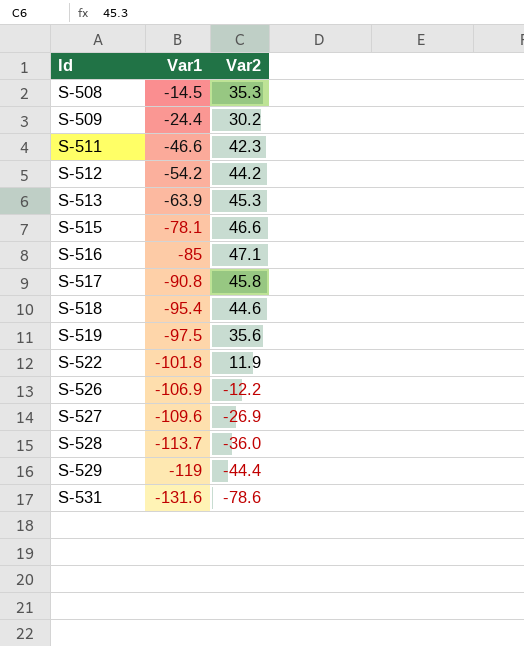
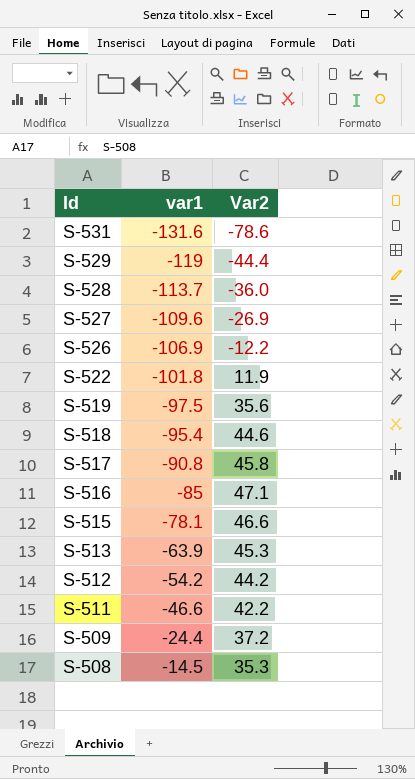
row order: Id ascending -> Id descending
column name: Var1 -> var1
S-511 | Var2: 42.3 -> 42.2
S-509 | Var2: 30.2 -> 37.2

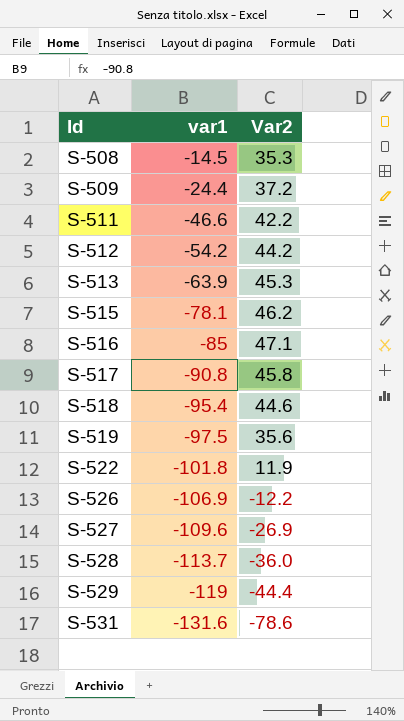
row order: Id descending -> Id ascending
S-515 | Var2: 46.6 -> 46.2

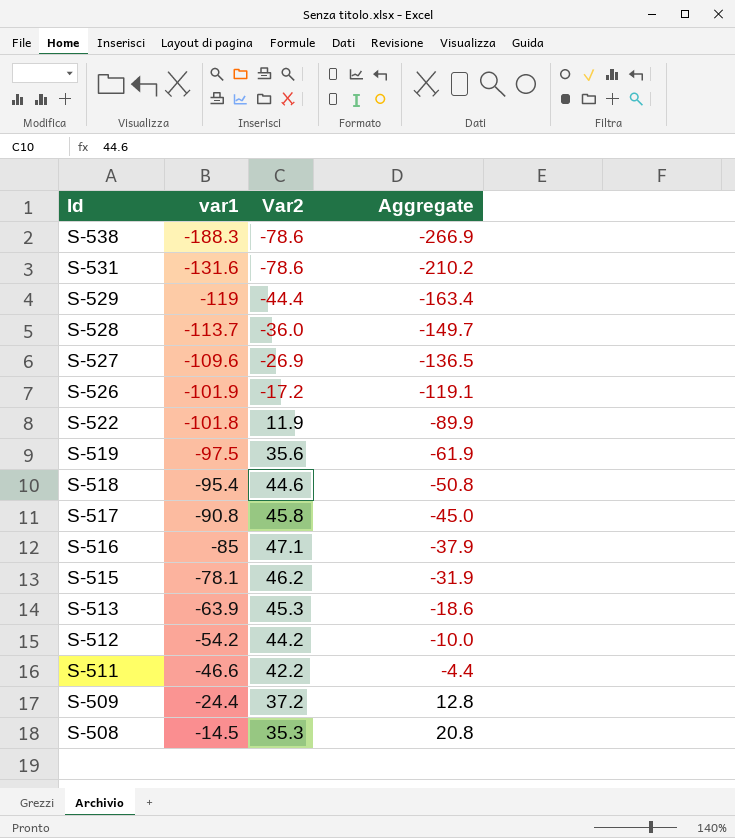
row order: Id ascending -> Id descending
column Aggregate | formula: none -> [var1] + [Var2]
row S-538: none -> -188.3 | -78.6 | -266.9
S-526 | var1: -106.9 -> -101.9
S-526 | Var2: -12.2 -> -17.2

